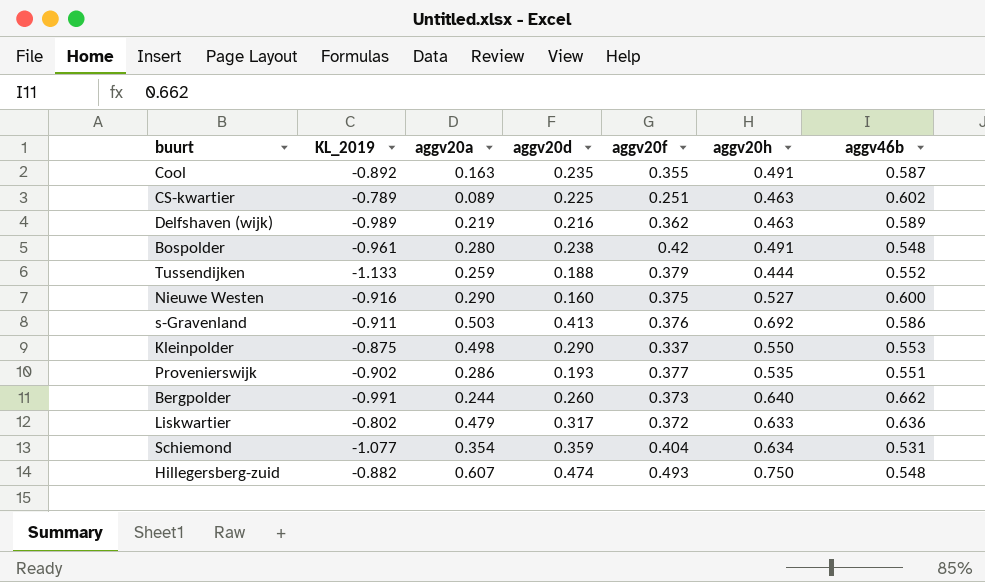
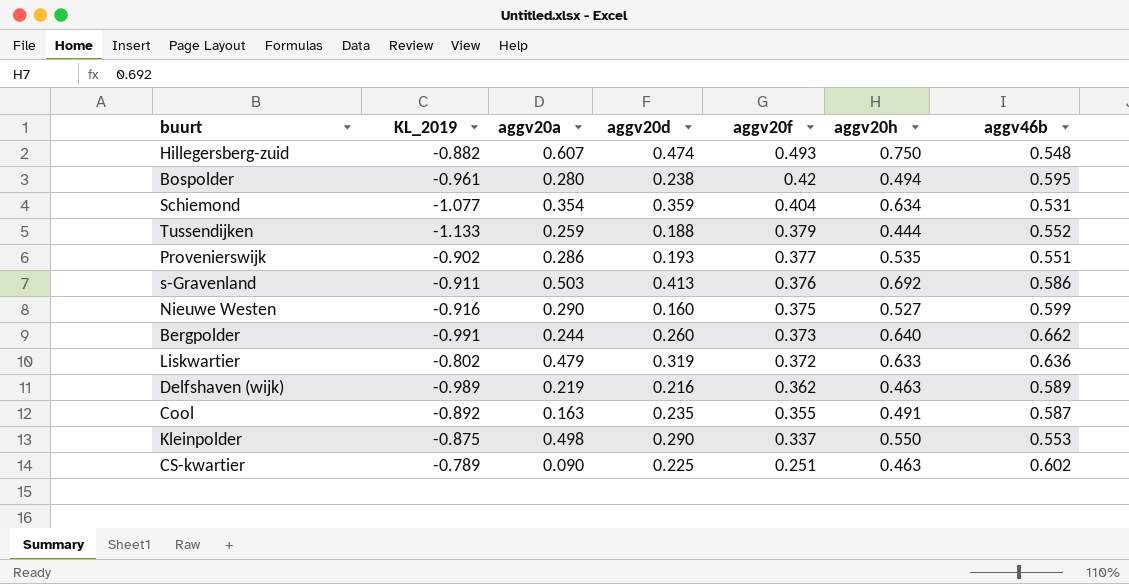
row order: none -> aggv20f descending
Bospolder | aggv20h: 0.491 -> 0.494
Bospolder | aggv46b: 0.548 -> 0.595
Nieuwe Westen | aggv46b: 0.600 -> 0.599
Liskwartier | aggv20d: 0.317 -> 0.319
CS-kwartier | aggv20a: 0.089 -> 0.090

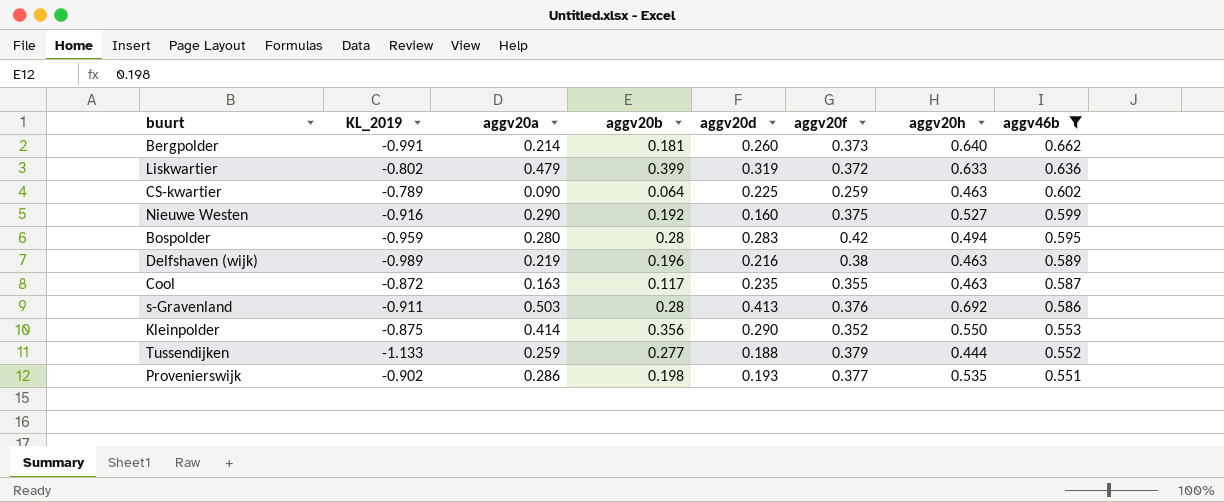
filter: none -> aggv46b >= 0.551
row order: aggv20f descending -> aggv46b descending
column aggv20b | position: none -> 4
Bergpolder | aggv20a: 0.244 -> 0.214
CS-kwartier | aggv20f: 0.251 -> 0.259
Bospolder | KL_2019: -0.961 -> -0.959
Bospolder | aggv20d: 0.238 -> 0.283
Delfshaven (wijk) | aggv20f: 0.362 -> 0.38
Cool | KL_2019: -0.892 -> -0.872
Cool | aggv20h: 0.491 -> 0.463
Kleinpolder | aggv20a: 0.498 -> 0.414
Kleinpolder | aggv20f: 0.337 -> 0.352

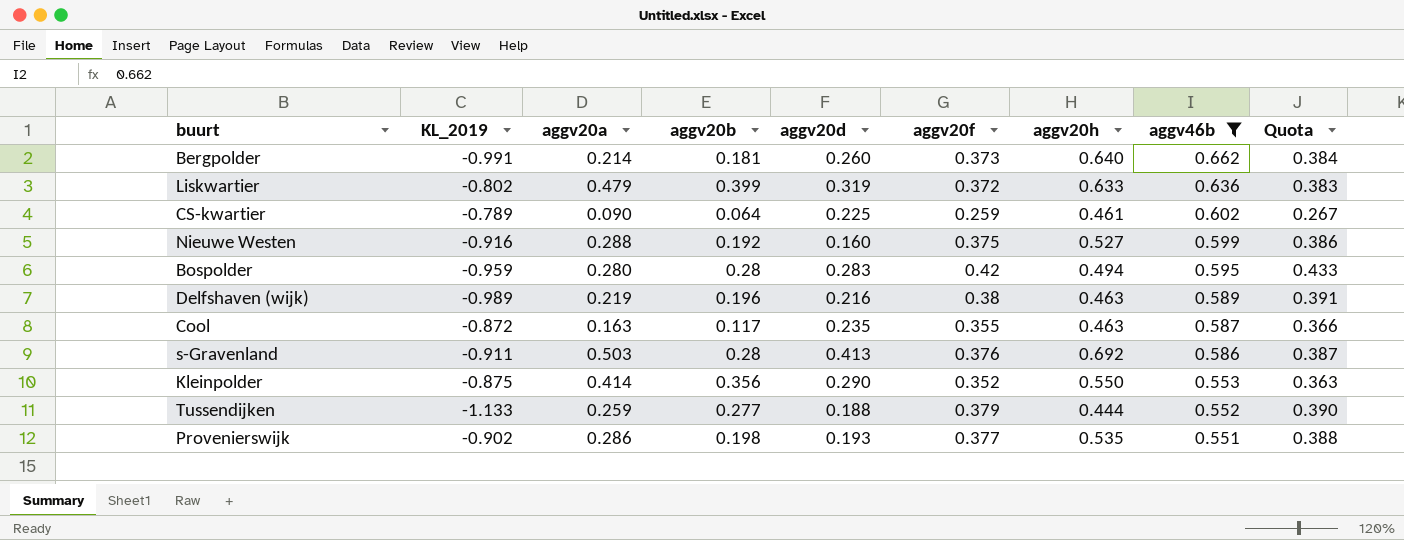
column Quota | formula: none -> [aggv20f] * 1.03
CS-kwartier | aggv20h: 0.463 -> 0.461
Nieuwe Westen | aggv20a: 0.290 -> 0.288

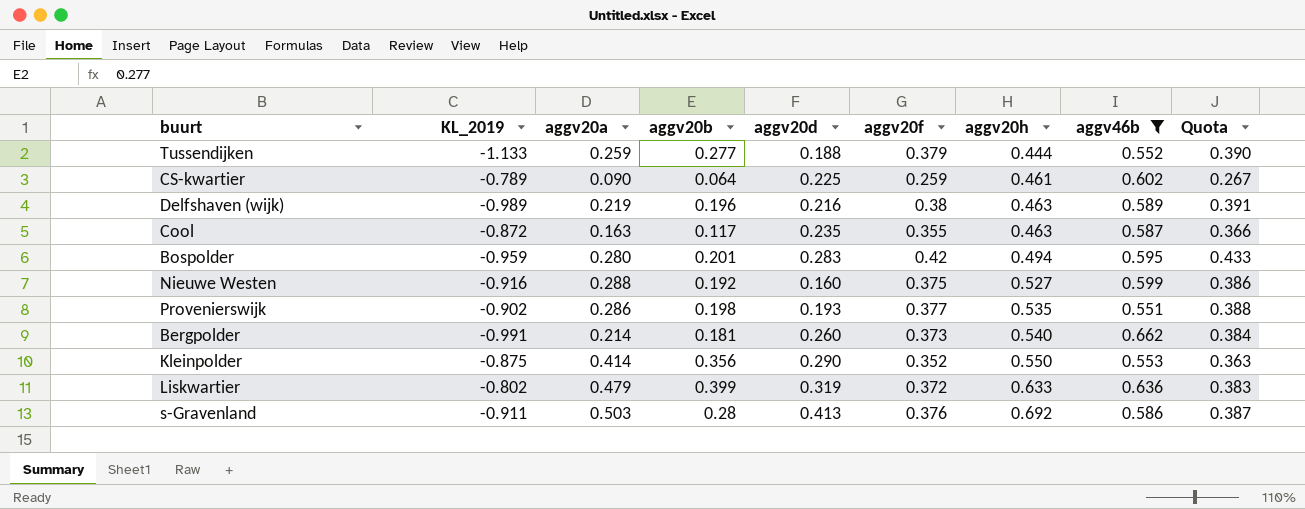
row order: aggv46b descending -> aggv20h ascending
Bospolder | aggv20b: 0.28 -> 0.201
Bergpolder | aggv20h: 0.640 -> 0.540

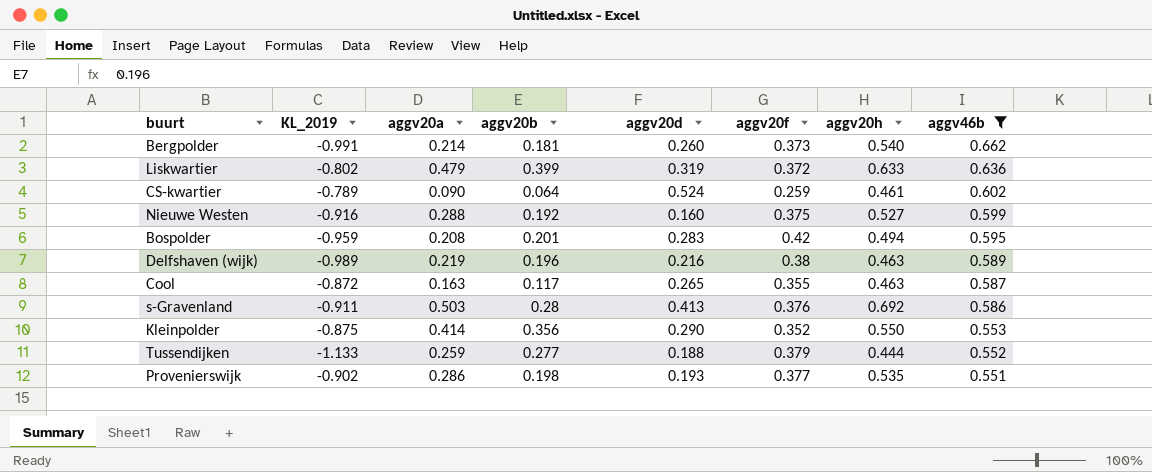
row order: aggv20h ascending -> aggv46b descending
column Quota | formula: [aggv20f] * 1.03 -> none
CS-kwartier | aggv20d: 0.225 -> 0.524
Bospolder | aggv20a: 0.280 -> 0.208
Cool | aggv20d: 0.235 -> 0.265

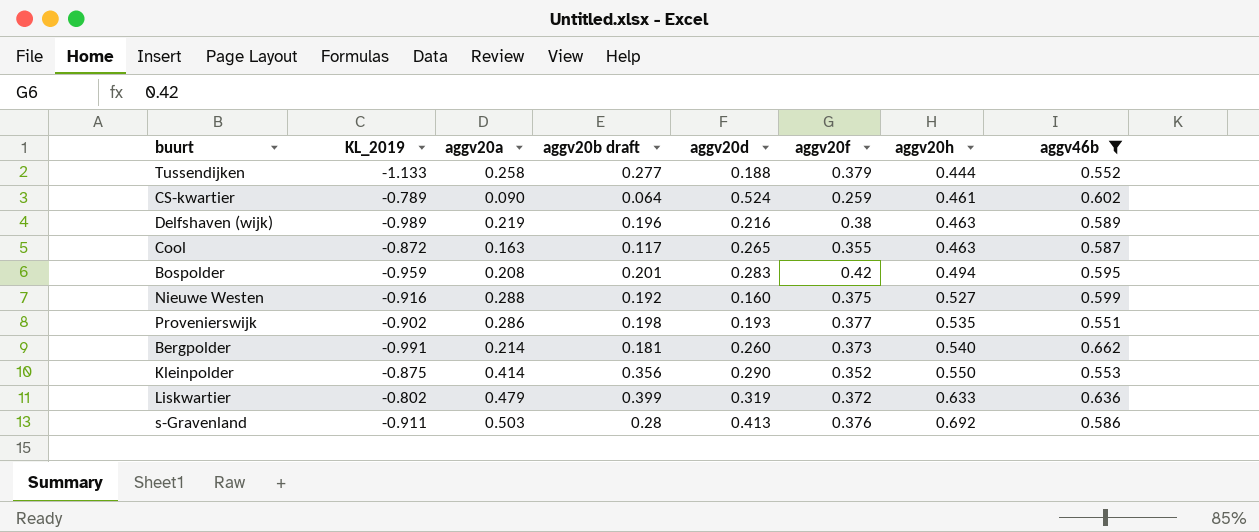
row order: aggv46b descending -> aggv20h ascending
column name: aggv20b -> aggv20b draft
Tussendijken | aggv20a: 0.259 -> 0.258

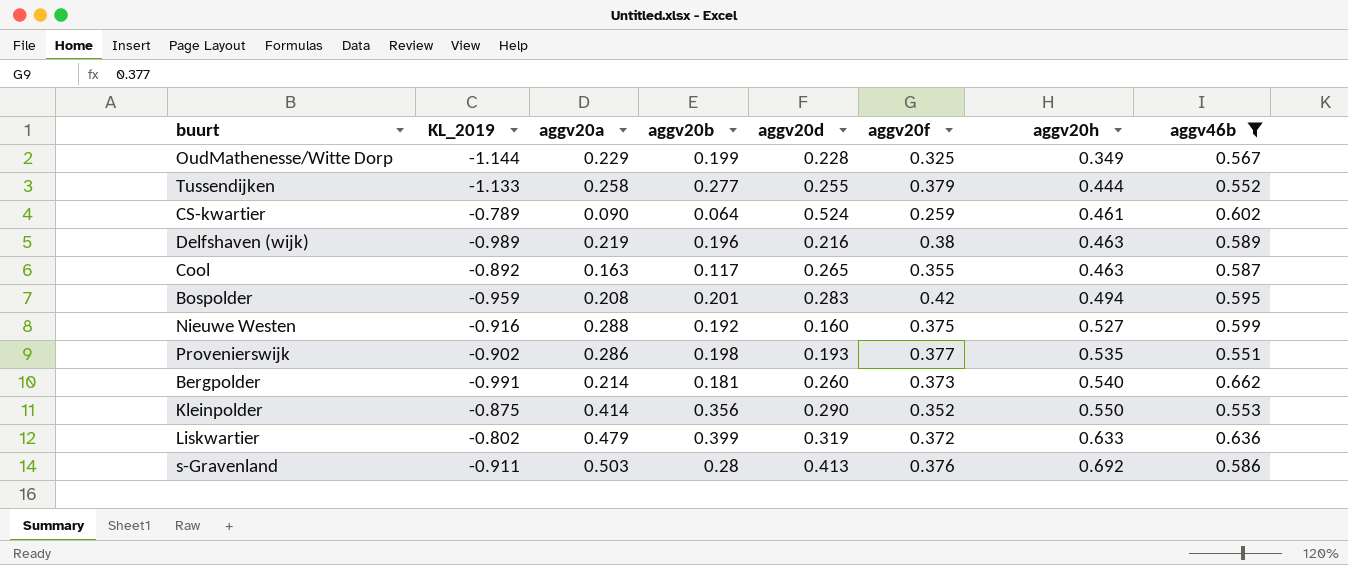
column name: aggv20b draft -> aggv20b
row OudMathenesse/Witte Dorp: none -> -1.144 | 0.229 | 0.199 | 0.228 | 0.325 | 0.349 | 0.567
Tussendijken | aggv20d: 0.188 -> 0.255
Cool | KL_2019: -0.872 -> -0.892

